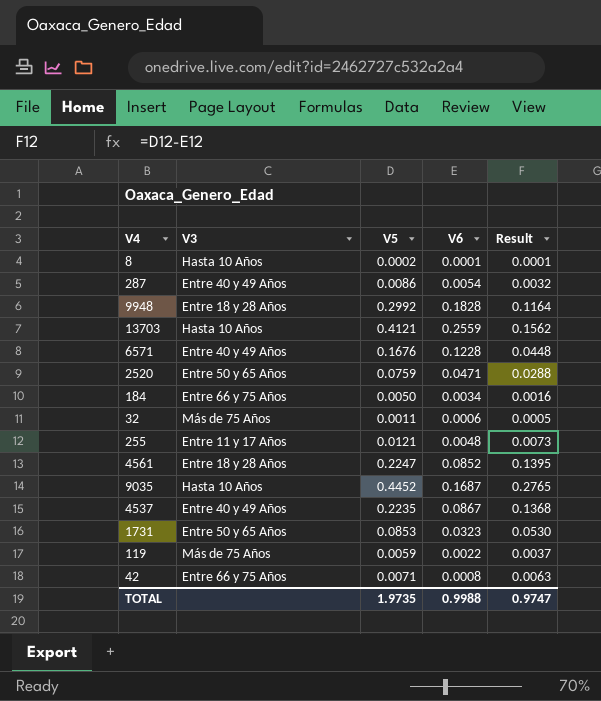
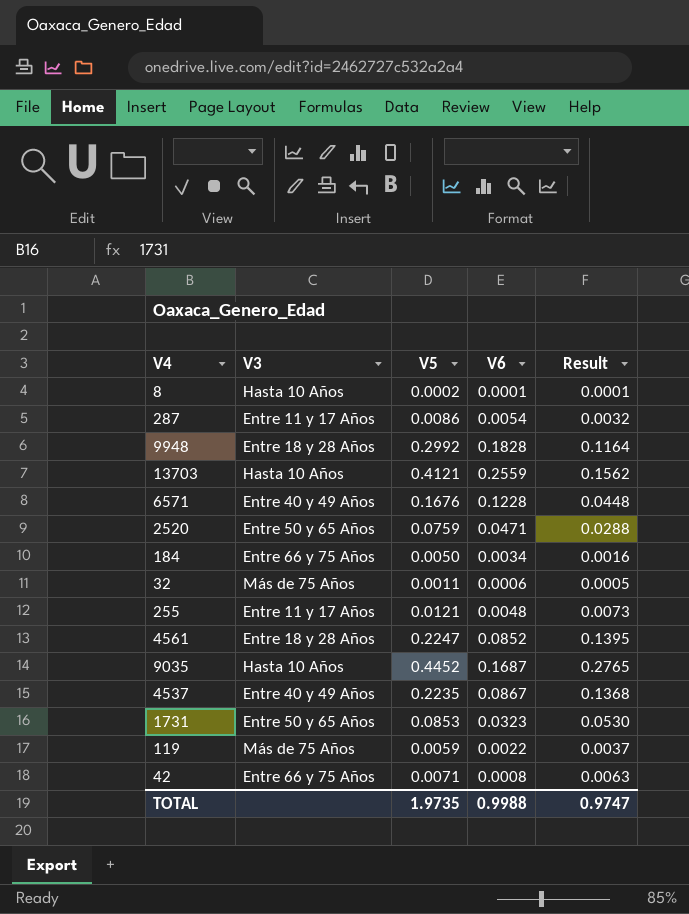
287 | V3: Entre 40 y 49 Años -> Entre 11 y 17 Años

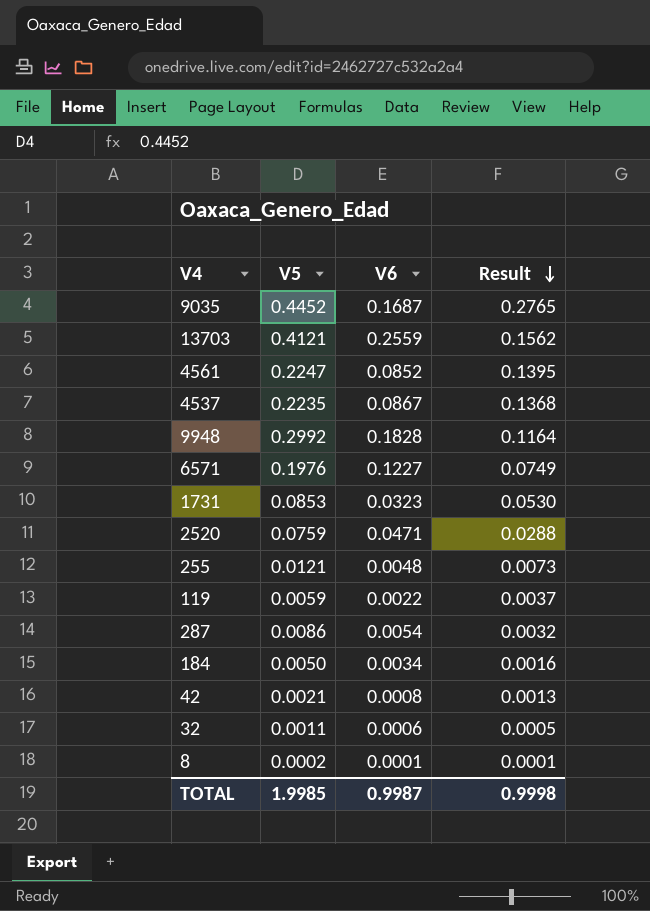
row order: none -> Result descending
column V3 | position: 2 -> none
6571 | V5: 0.1676 -> 0.1976
6571 | V6: 0.1228 -> 0.1227
6571 | Result: 0.0448 -> 0.0749
42 | V5: 0.0071 -> 0.0021
42 | Result: 0.0063 -> 0.0013
TOTAL | V5: 1.9735 -> 1.9985
TOTAL | V6: 0.9988 -> 0.9987
TOTAL | Result: 0.9747 -> 0.9998

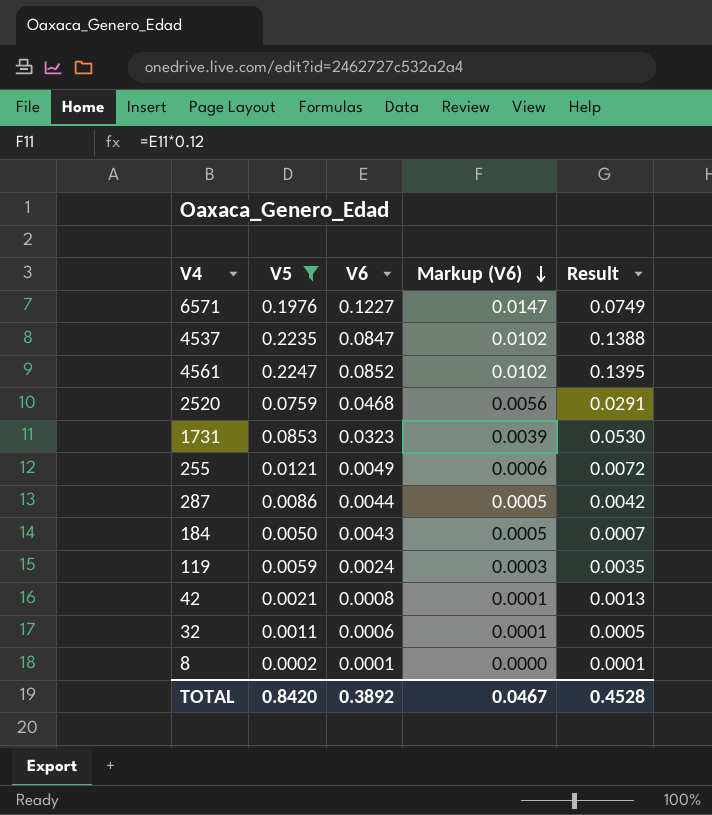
filter: none -> V5 <= 0.2247
row order: Result descending -> Markup (V6) descending
column Markup (V6) | formula: none -> [V6] * 0.12
4537 | V6: 0.0867 -> 0.0847
4537 | Result: 0.1368 -> 0.1388
2520 | V6: 0.0471 -> 0.0468
2520 | Result: 0.0288 -> 0.0291
255 | V6: 0.0048 -> 0.0049
255 | Result: 0.0073 -> 0.0072
287 | V6: 0.0054 -> 0.0044
287 | Result: 0.0032 -> 0.0042
184 | V6: 0.0034 -> 0.0043
184 | Result: 0.0016 -> 0.0007
119 | V6: 0.0022 -> 0.0024
119 | Result: 0.0037 -> 0.0035
TOTAL | V5: 1.9985 -> 0.8420
TOTAL | V6: 0.9987 -> 0.3892
TOTAL | Result: 0.9998 -> 0.4528

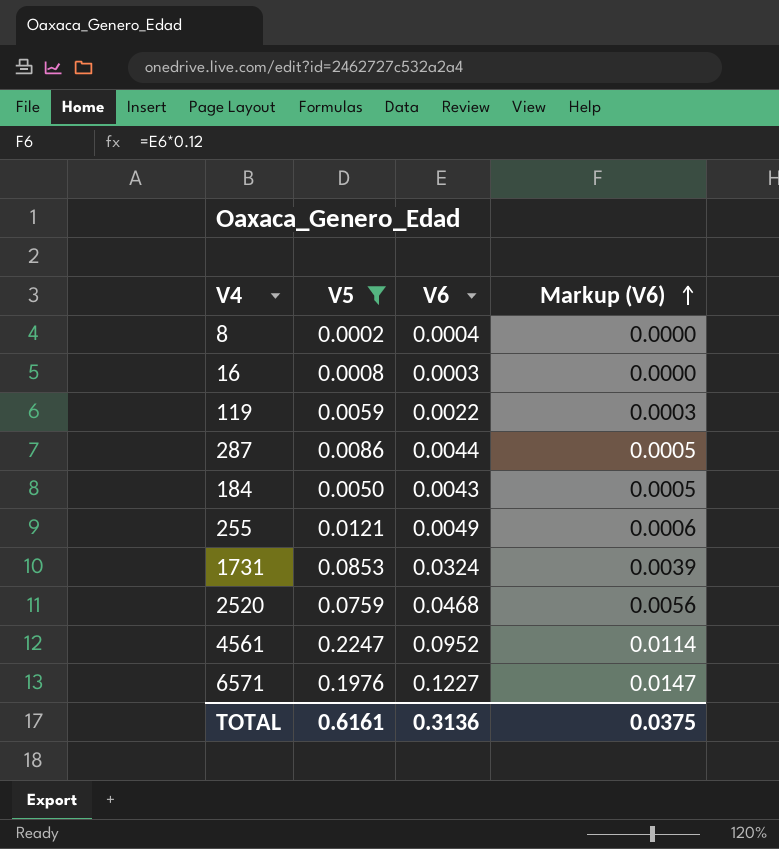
row order: Markup (V6) descending -> Markup (V6) ascending
column Result | formula: [V5] - [V6] -> none
row 4537: 0.2235 | 0.0847 | 0.0102 | 0.1388 -> none
row 42: 0.0021 | 0.0008 | 0.0001 | 0.0013 -> none
row 32: 0.0011 | 0.0006 | 0.0001 | 0.0005 -> none
8 | V6: 0.0001 -> 0.0004
row 16: none -> 0.0008 | 0.0003 | 0.0000
119 | V6: 0.0024 -> 0.0022
1731 | V6: 0.0323 -> 0.0324
4561 | V6: 0.0852 -> 0.0952
4561 | Markup (V6): 0.0102 -> 0.0114
TOTAL | V5: 0.8420 -> 0.6161
TOTAL | V6: 0.3892 -> 0.3136
TOTAL | Markup (V6): 0.0467 -> 0.0375

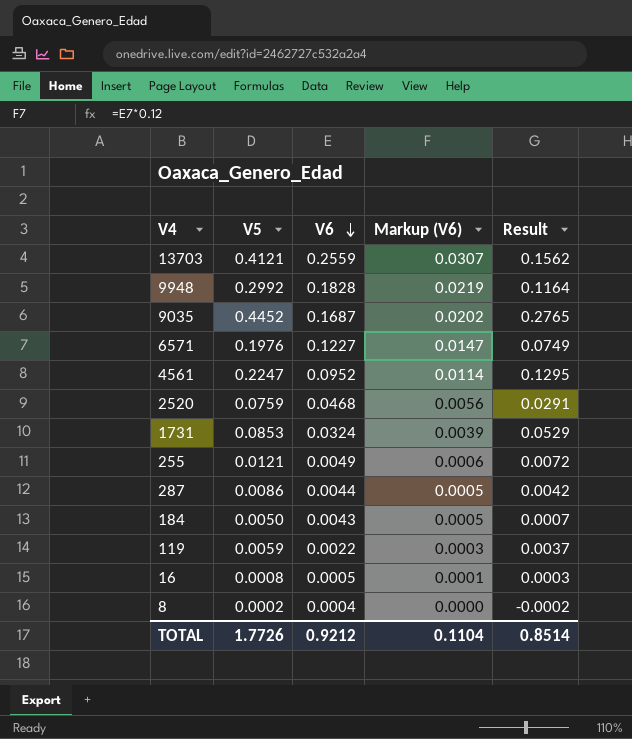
filter: V5 <= 0.2247 -> none
row order: Markup (V6) ascending -> V6 descending
column Result | formula: none -> [V5] - [V6]
16 | V6: 0.0003 -> 0.0005
16 | Markup (V6): 0.0000 -> 0.0001
TOTAL | V5: 0.6161 -> 1.7726
TOTAL | V6: 0.3136 -> 0.9212
TOTAL | Markup (V6): 0.0375 -> 0.1104

